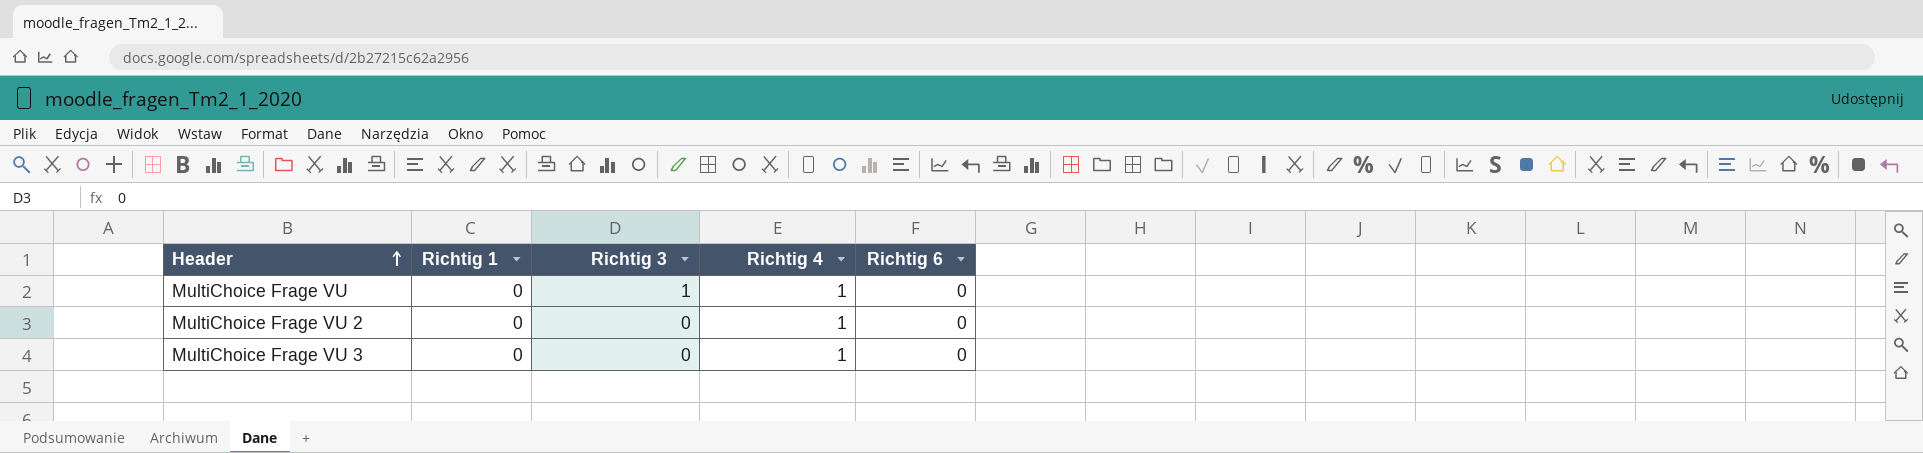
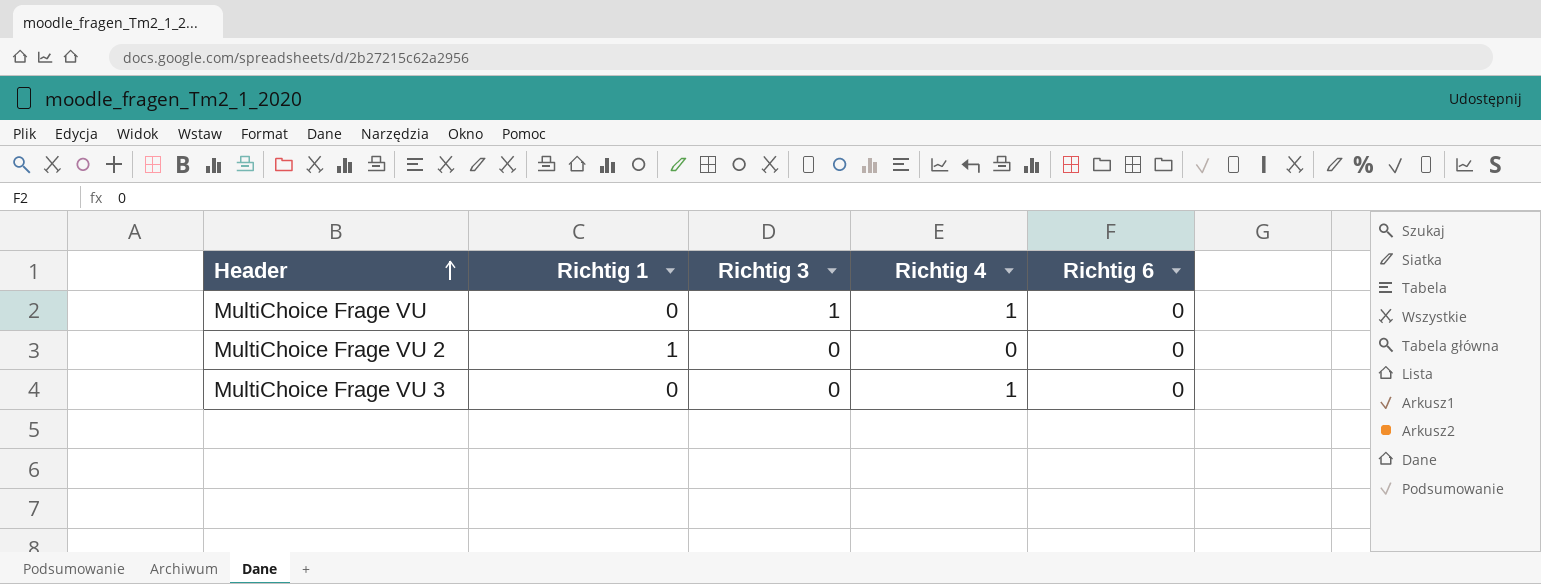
MultiChoice Frage VU 2 | Richtig 1: 0 -> 1
MultiChoice Frage VU 2 | Richtig 4: 1 -> 0

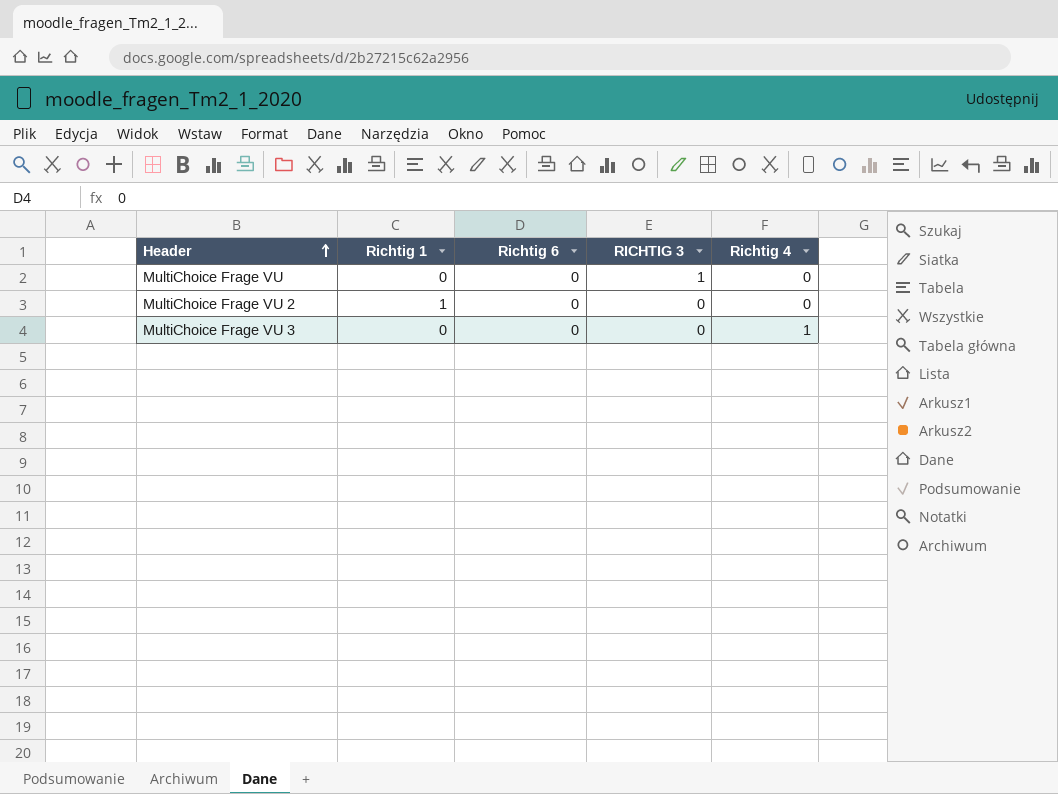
column Richtig 6 | position: 5 -> 3
column name: Richtig 3 -> RICHTIG 3
MultiChoice Frage VU | Richtig 4: 1 -> 0

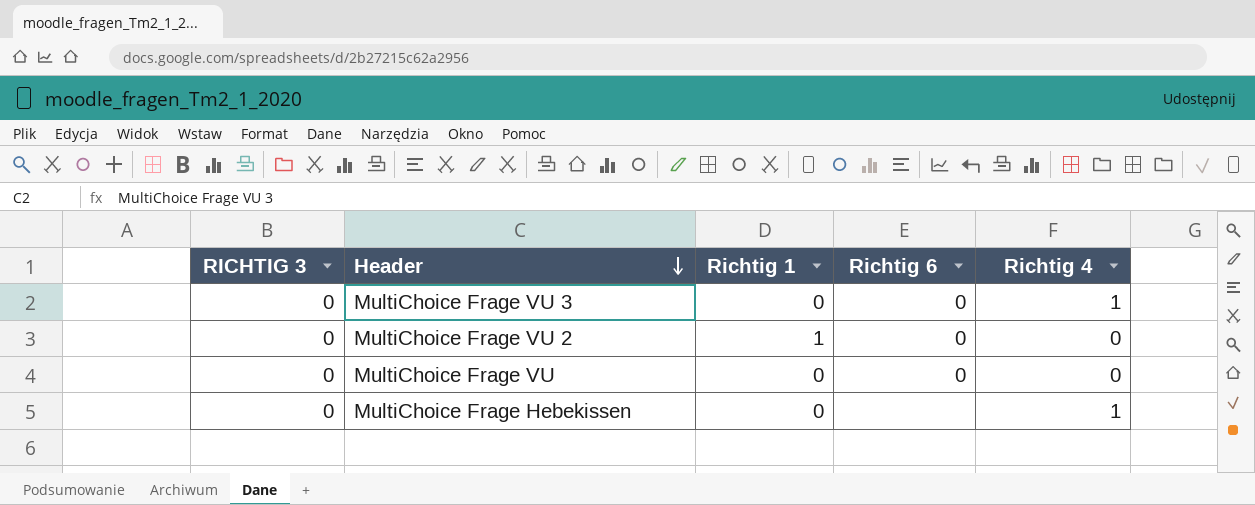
row order: Header ascending -> Header descending
column RICHTIG 3 | position: 4 -> 1
MultiChoice Frage VU | RICHTIG 3: 1 -> 0
row MultiChoice Frage Hebekissen: none -> 0 | 0 | none | 1

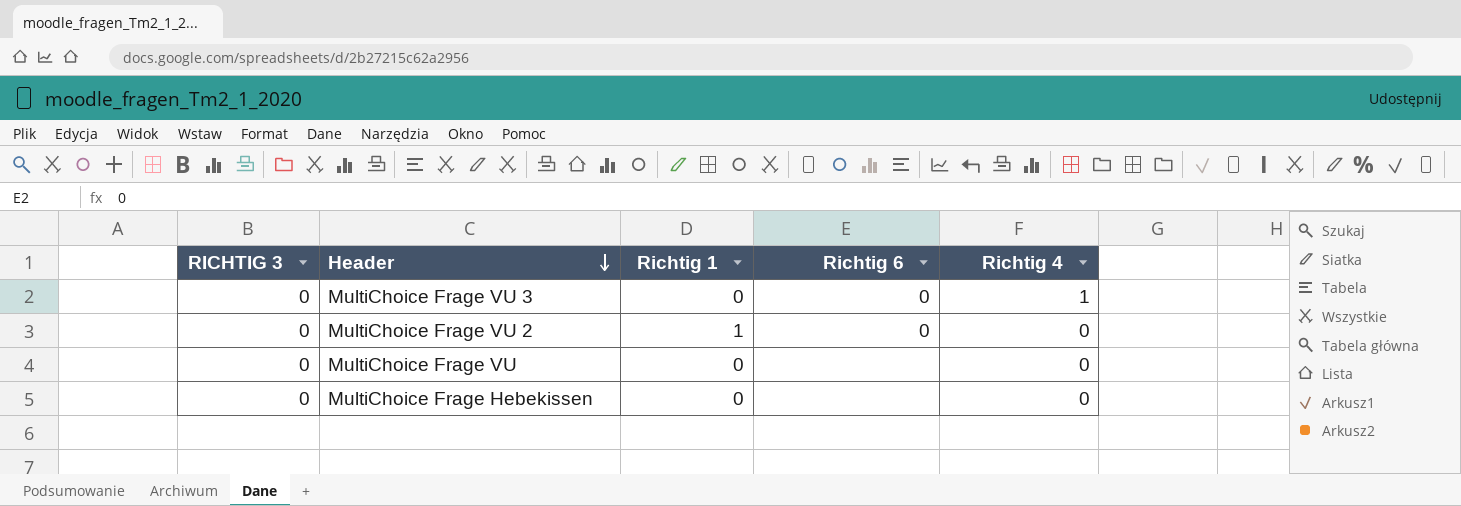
MultiChoice Frage VU | Richtig 6: 0 -> none
MultiChoice Frage Hebekissen | Richtig 4: 1 -> 0

